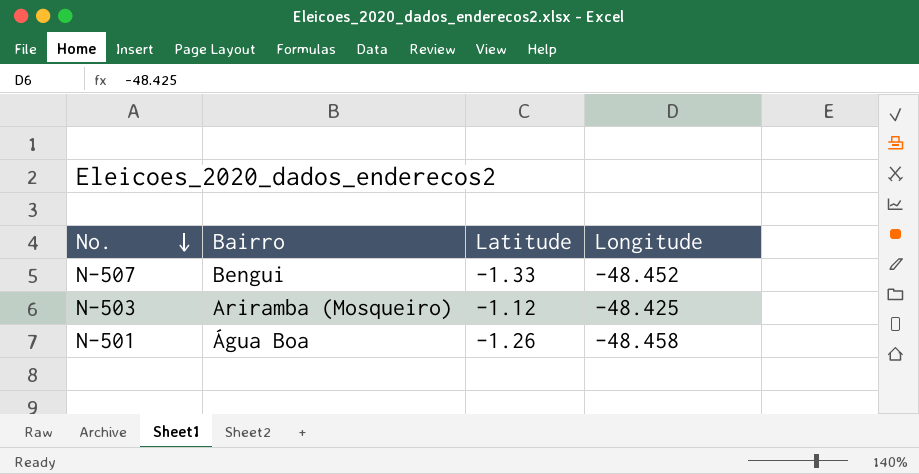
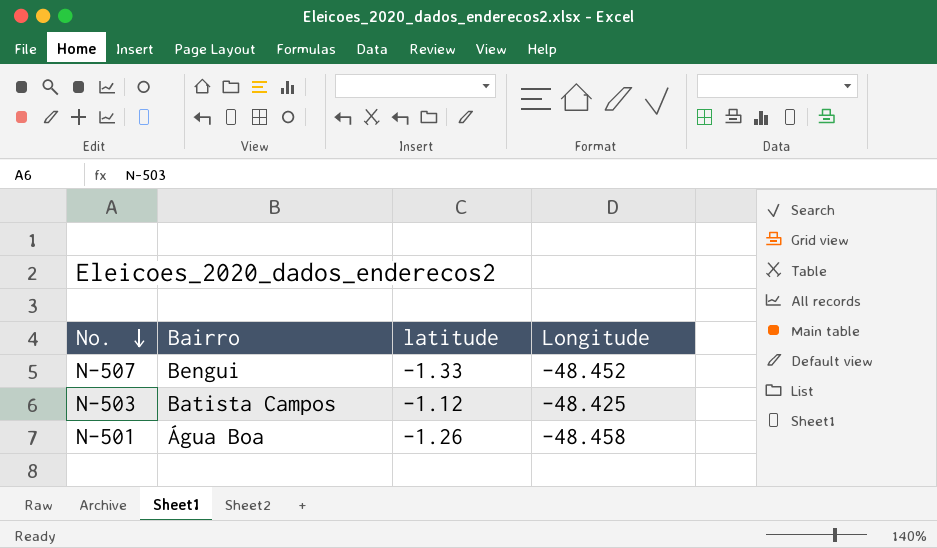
column name: Latitude -> latitude
N-503 | Bairro: Ariramba (Mosqueiro) -> Batista Campos

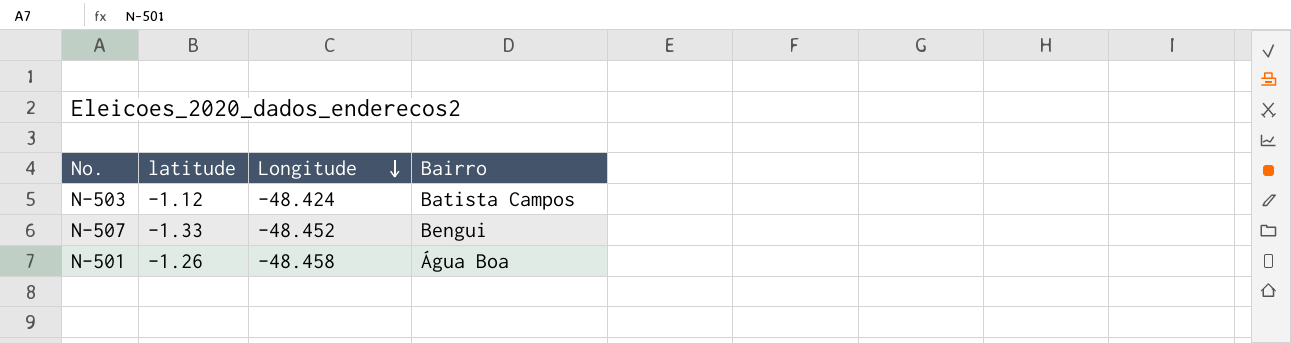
row order: No. descending -> Longitude descending
column Bairro | position: 2 -> 4
N-503 | Longitude: -48.425 -> -48.424

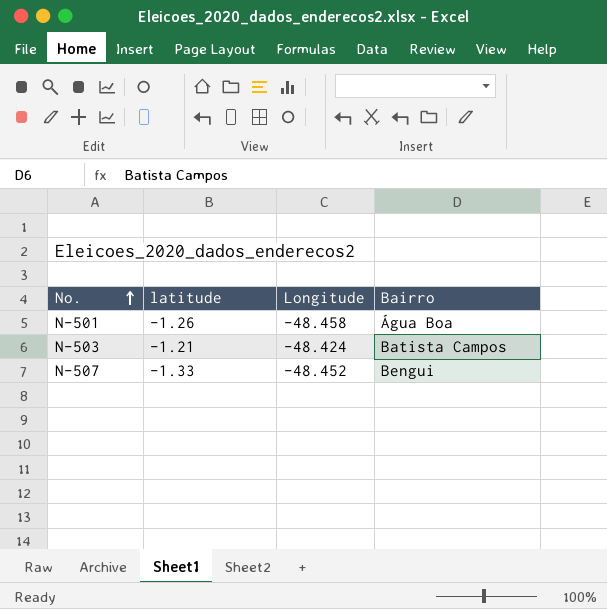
row order: Longitude descending -> No. ascending
N-503 | latitude: -1.12 -> -1.21

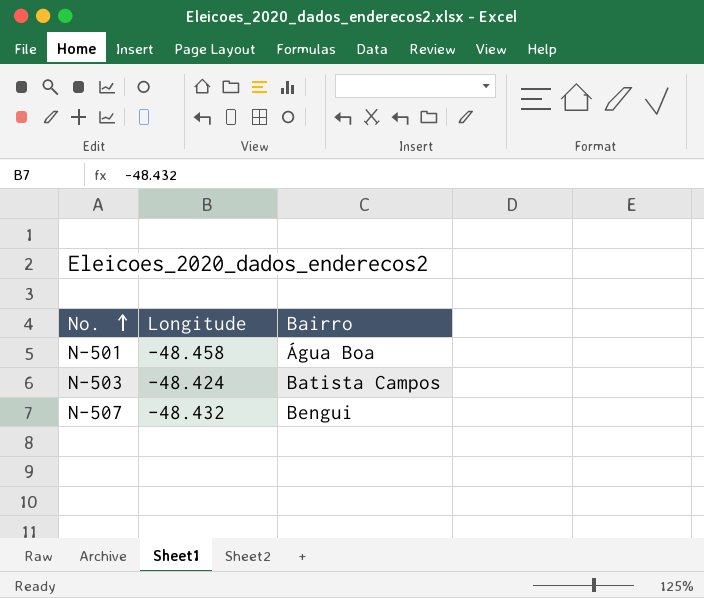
column latitude | position: 2 -> none
N-507 | Longitude: -48.452 -> -48.432

